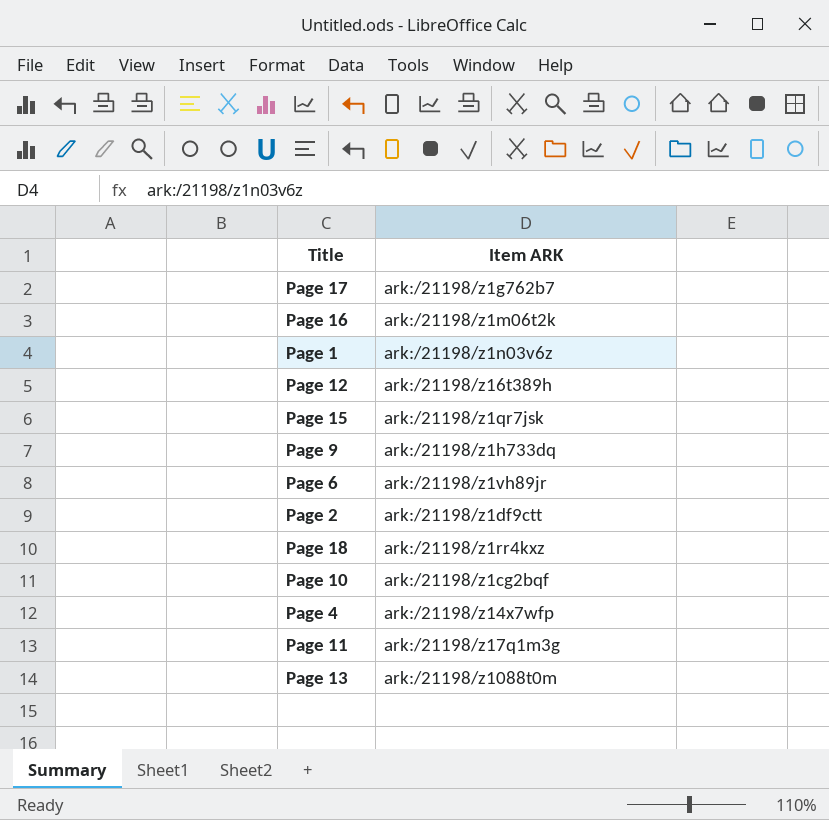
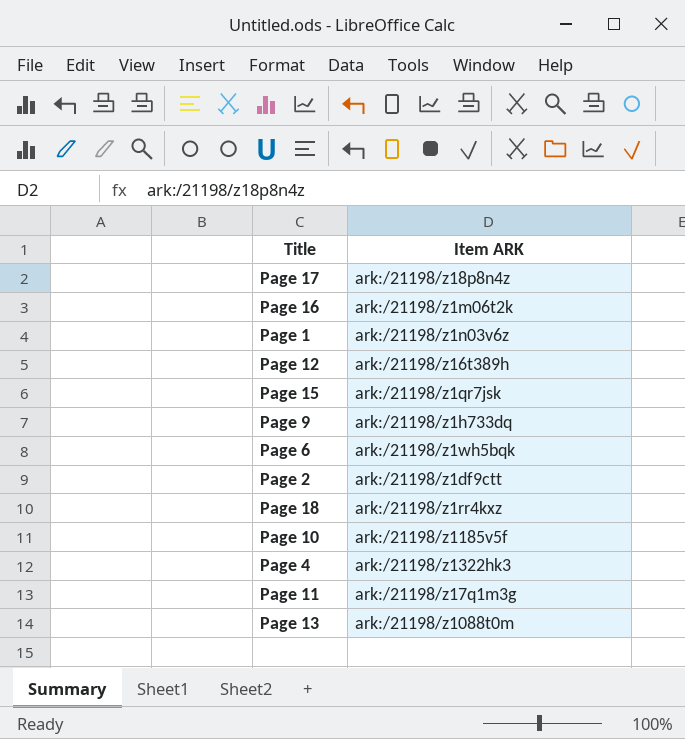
Page 17 | Item ARK: ark:/21198/z1g762b7 -> ark:/21198/z18p8n4z
Page 6 | Item ARK: ark:/21198/z1vh89jr -> ark:/21198/z1wh5bqk
Page 10 | Item ARK: ark:/21198/z1cg2bqf -> ark:/21198/z1185v5f
Page 4 | Item ARK: ark:/21198/z14x7wfp -> ark:/21198/z1322hk3

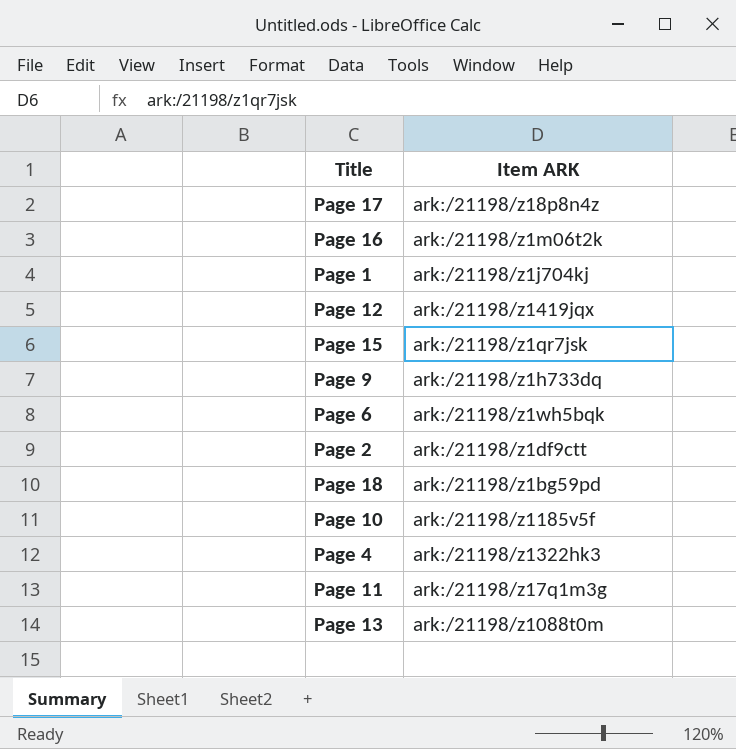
Page 1 | Item ARK: ark:/21198/z1n03v6z -> ark:/21198/z1j704kj
Page 12 | Item ARK: ark:/21198/z16t389h -> ark:/21198/z1419jqx
Page 18 | Item ARK: ark:/21198/z1rr4kxz -> ark:/21198/z1bg59pd

